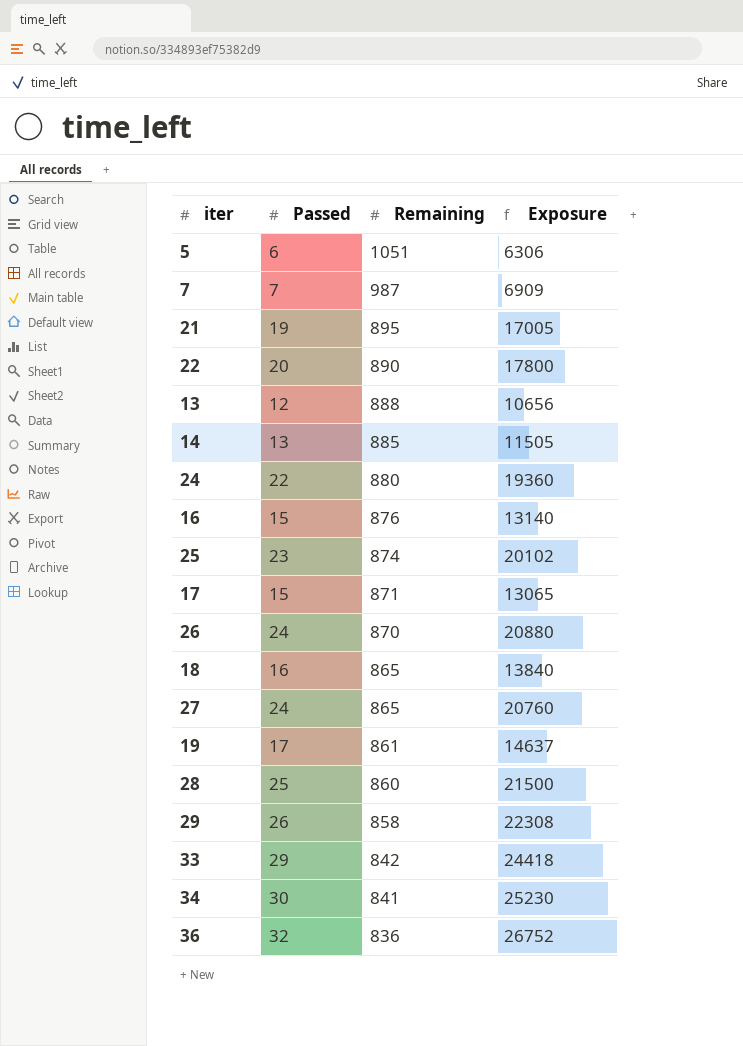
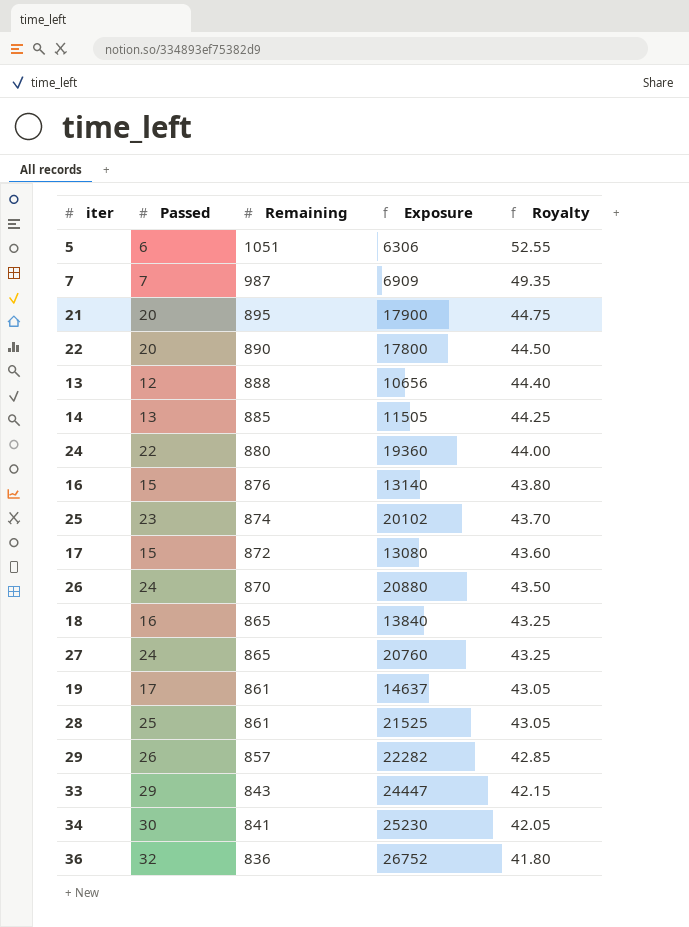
column Royalty | formula: none -> [Remaining] * 0.05
21 | Passed: 19 -> 20
21 | Exposure: 17005 -> 17900
17 | Remaining: 871 -> 872
17 | Exposure: 13065 -> 13080
28 | Remaining: 860 -> 861
28 | Exposure: 21500 -> 21525
29 | Remaining: 858 -> 857
29 | Exposure: 22308 -> 22282
33 | Remaining: 842 -> 843
33 | Exposure: 24418 -> 24447

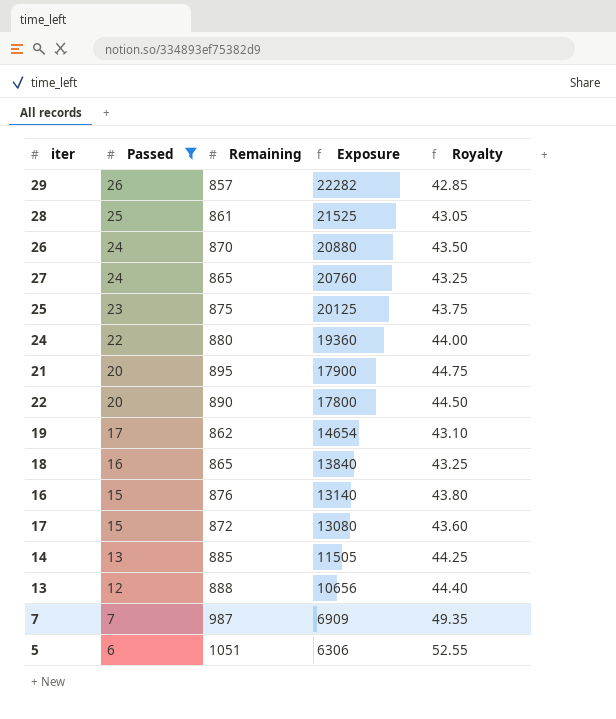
filter: none -> Passed <= 26
row order: Remaining descending -> Passed descending
25 | Remaining: 874 -> 875
25 | Exposure: 20102 -> 20125
25 | Royalty: 43.70 -> 43.75
19 | Remaining: 861 -> 862
19 | Exposure: 14637 -> 14654
19 | Royalty: 43.05 -> 43.10

